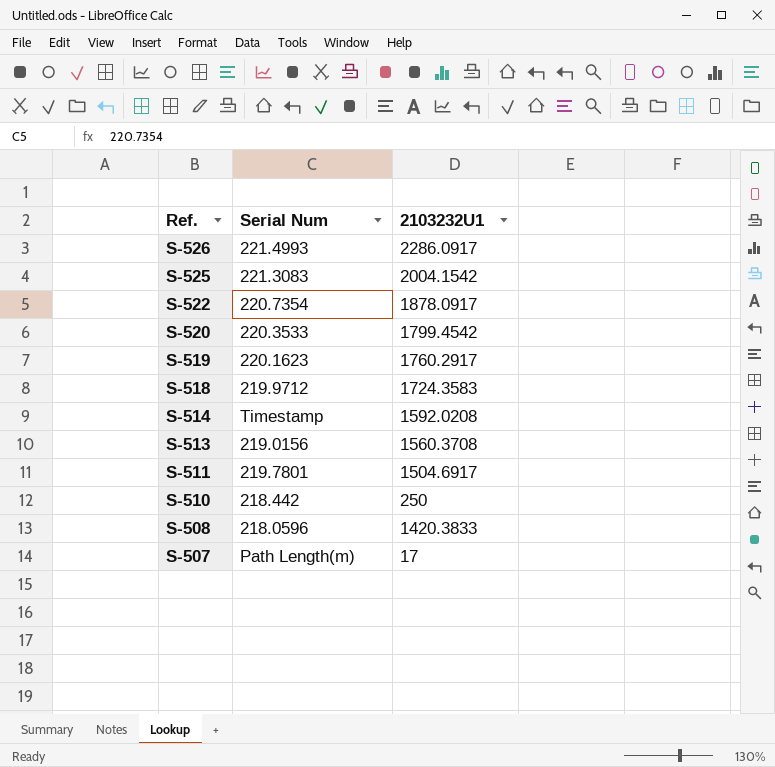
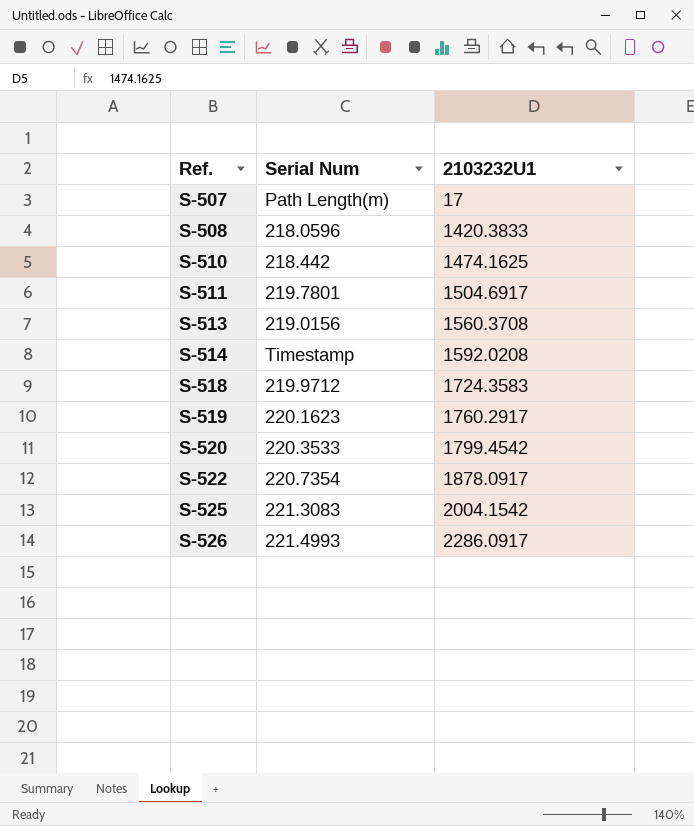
row order: Ref. descending -> Ref. ascending
S-510 | 2103232U1: 250 -> 1474.1625

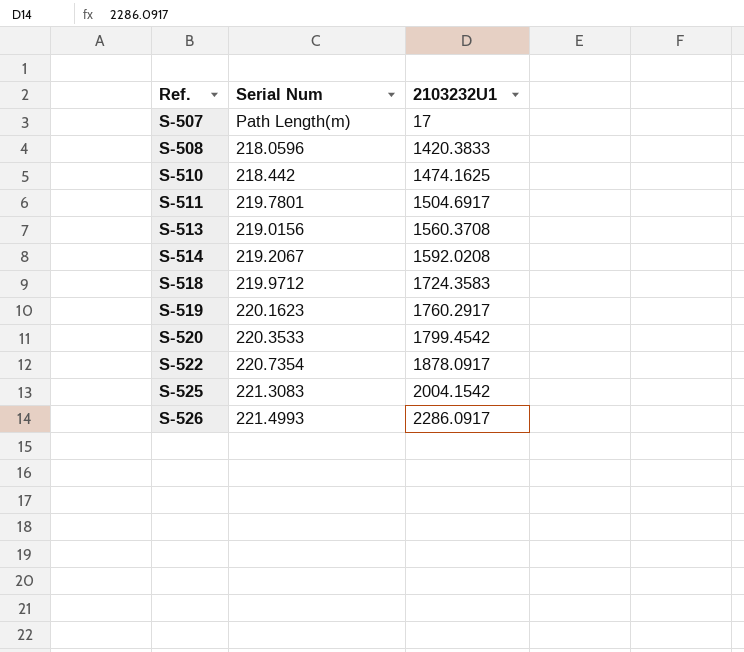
S-514 | Serial Num: Timestamp -> 219.2067

